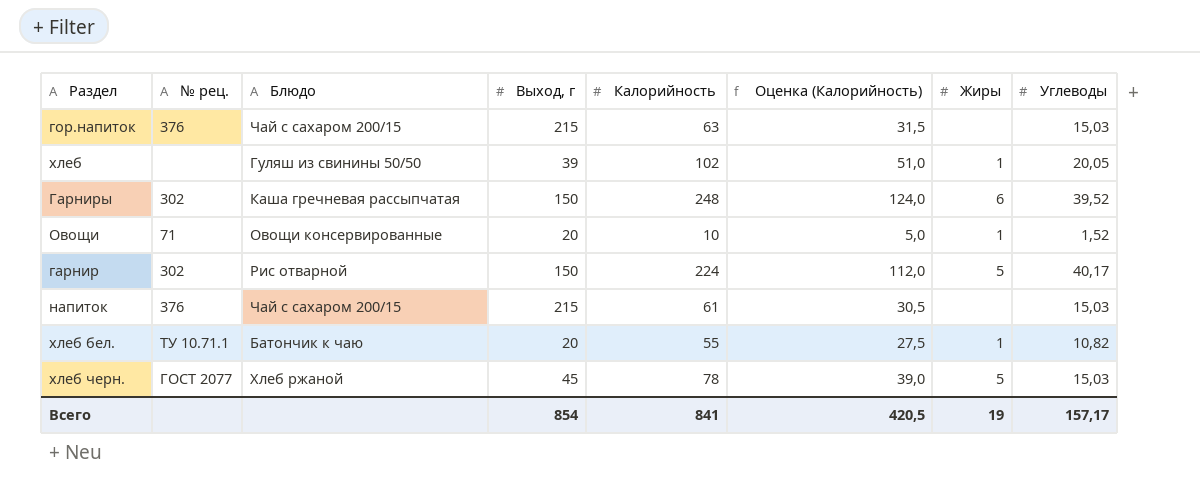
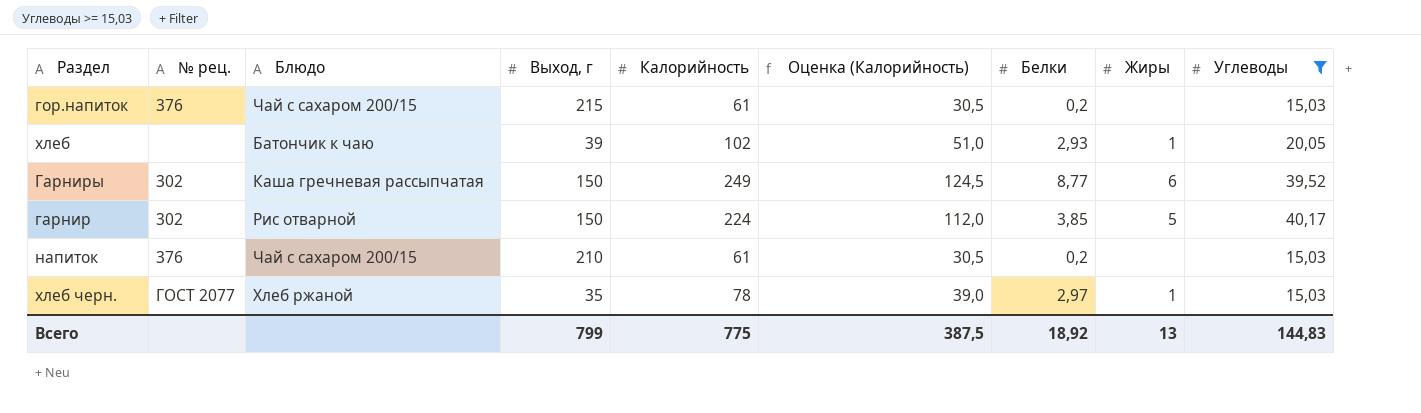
filter: none -> Углеводы >= 15,03
column Белки | position: none -> 7
гор.напиток | Калорийность: 63 -> 61
гор.напиток | Оценка (Калорийность): 31,5 -> 30,5
хлеб | Блюдо: Гуляш из свинины 50/50 -> Батончик к чаю
Гарниры | Калорийность: 248 -> 249
Гарниры | Оценка (Калорийность): 124,0 -> 124,5
напиток | Выход, г: 215 -> 210
хлеб черн. | Выход, г: 45 -> 35
хлеб черн. | Жиры: 5 -> 1
Всего | Выход, г: 854 -> 799
Всего | Калорийность: 841 -> 775
Всего | Оценка (Калорийность): 420,5 -> 387,5
Всего | Жиры: 19 -> 13
Всего | Углеводы: 157,17 -> 144,83

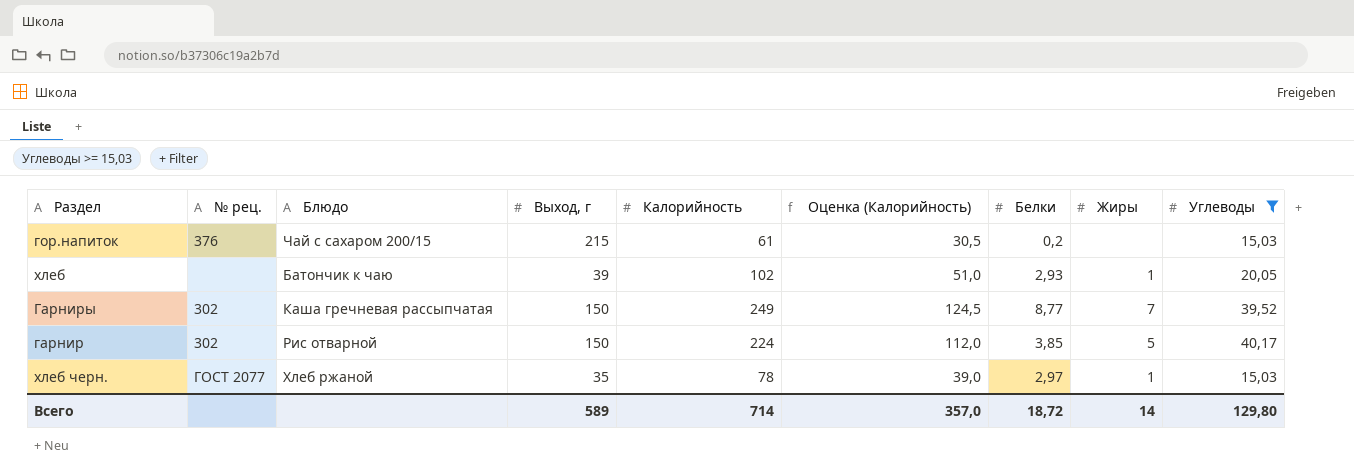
row напиток: 376 | Чай с сахаром 200/15 | 210 | 61 | 30,5 | 0,2 | none | 15,03 -> none
Гарниры | Жиры: 6 -> 7
Всего | Выход, г: 799 -> 589
Всего | Калорийность: 775 -> 714
Всего | Оценка (Калорийность): 387,5 -> 357,0
Всего | Белки: 18,92 -> 18,72
Всего | Жиры: 13 -> 14
Всего | Углеводы: 144,83 -> 129,80

